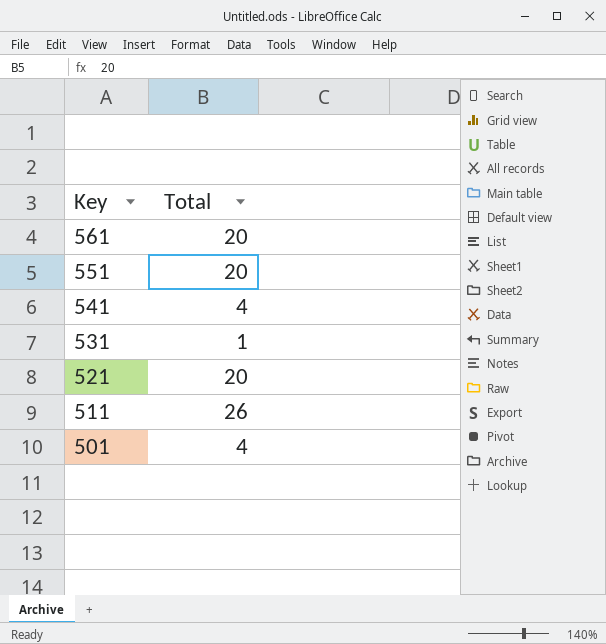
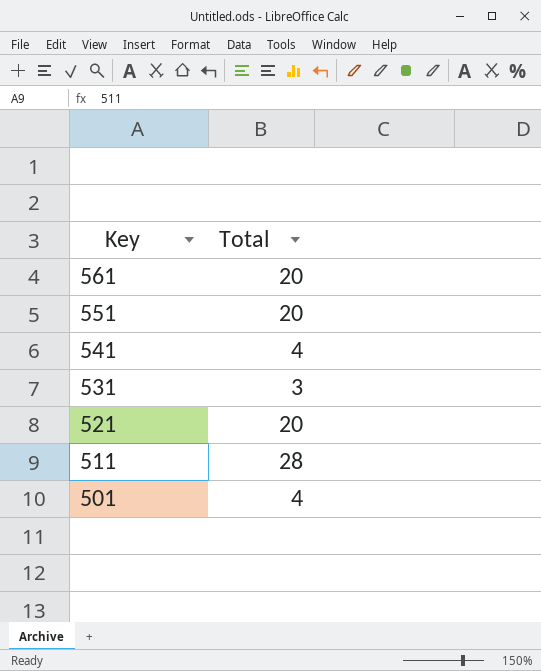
531 | Total: 1 -> 3
511 | Total: 26 -> 28

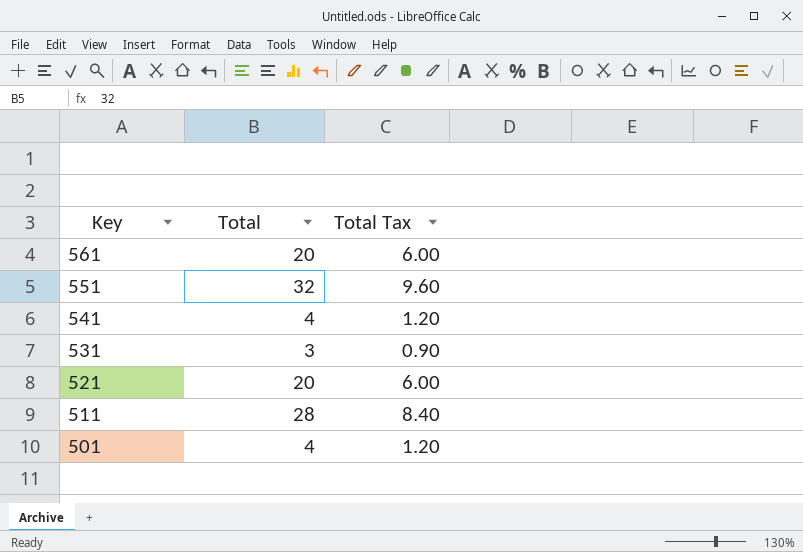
column Total Tax | formula: none -> [Total] * 0.3
551 | Total: 20 -> 32

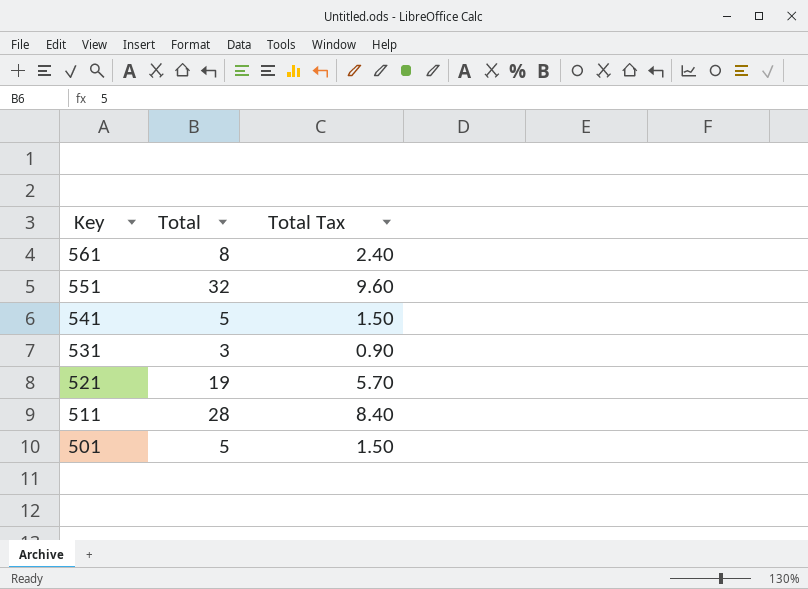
561 | Total: 20 -> 8
561 | Total Tax: 6.00 -> 2.40
541 | Total: 4 -> 5
541 | Total Tax: 1.20 -> 1.50
521 | Total: 20 -> 19
521 | Total Tax: 6.00 -> 5.70
501 | Total: 4 -> 5
501 | Total Tax: 1.20 -> 1.50

